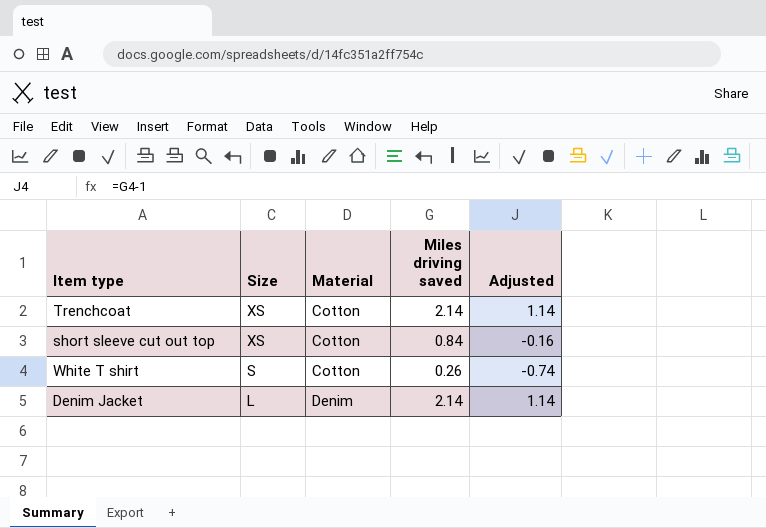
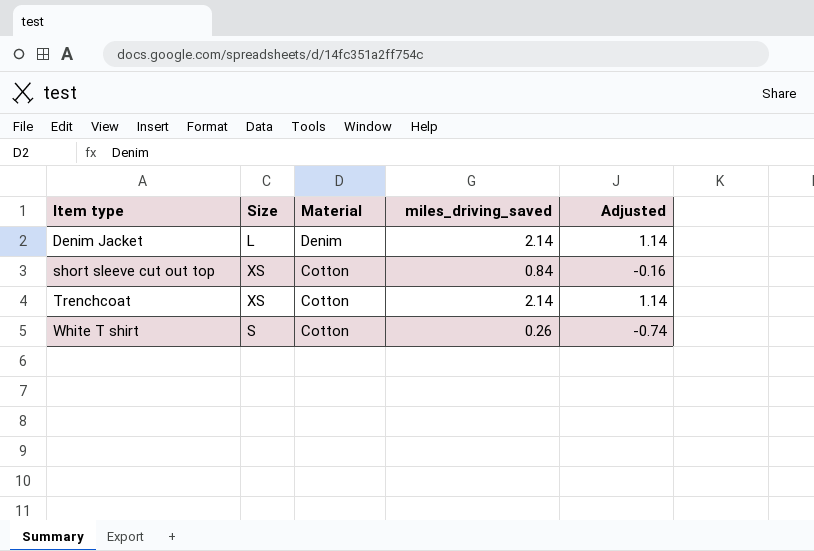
row order: Size descending -> Item type ascending
column name: Miles driving saved -> miles_driving_saved

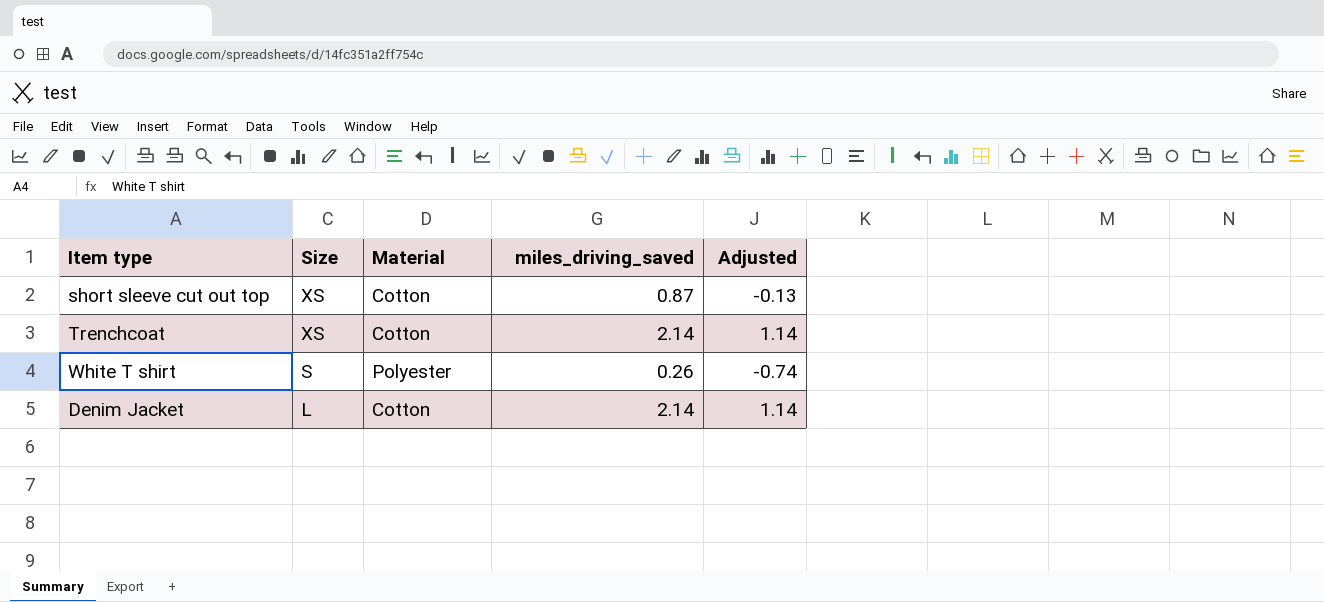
row order: Item type ascending -> Size descending
short sleeve cut out top | miles_driving_saved: 0.84 -> 0.87
short sleeve cut out top | Adjusted: -0.16 -> -0.13
White T shirt | Material: Cotton -> Polyester
Denim Jacket | Material: Denim -> Cotton

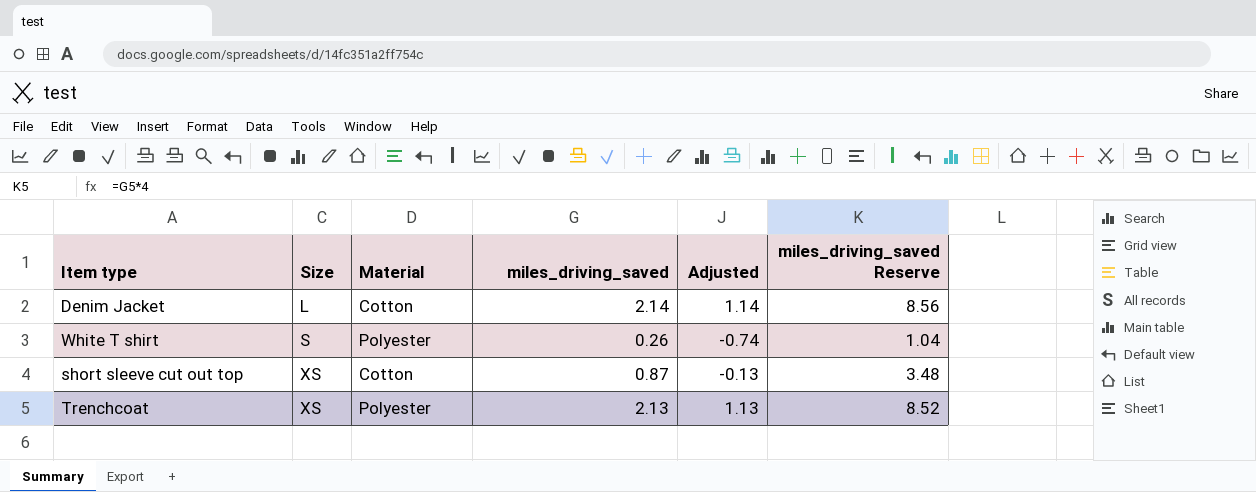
row order: Size descending -> Size ascending
column miles_driving_saved Reserve | formula: none -> [miles_driving_saved] * 4
Trenchcoat | Material: Cotton -> Polyester
Trenchcoat | miles_driving_saved: 2.14 -> 2.13
Trenchcoat | Adjusted: 1.14 -> 1.13

